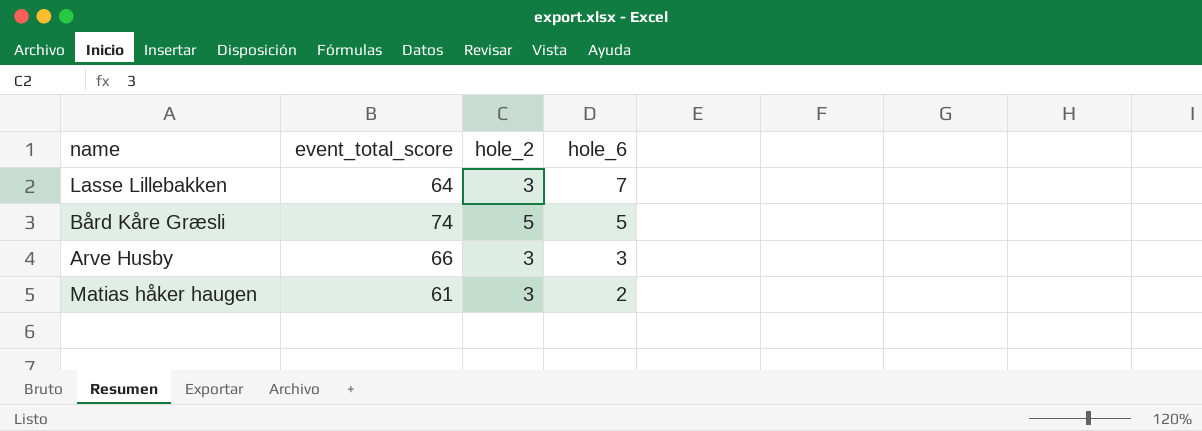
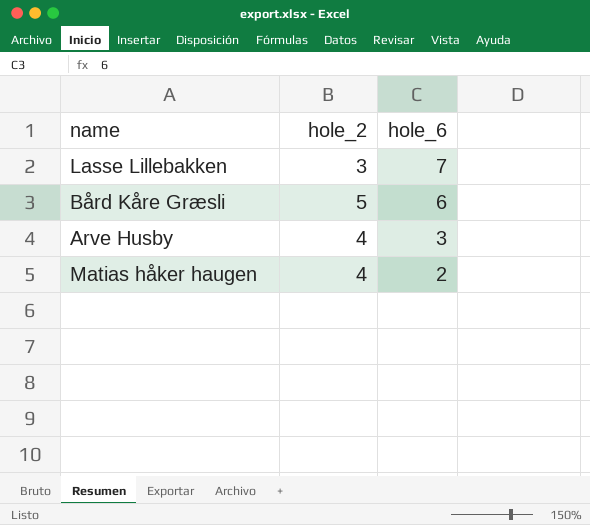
column event_total_score | position: 2 -> none
Bård Kåre Græsli | hole_6: 5 -> 6
Arve Husby | hole_2: 3 -> 4
Matias håker haugen | hole_2: 3 -> 4

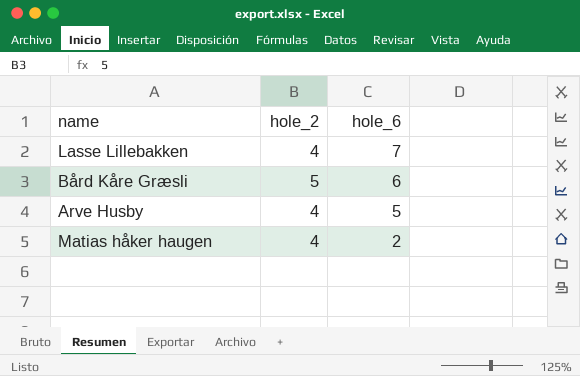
Lasse Lillebakken | hole_2: 3 -> 4
Arve Husby | hole_6: 3 -> 5

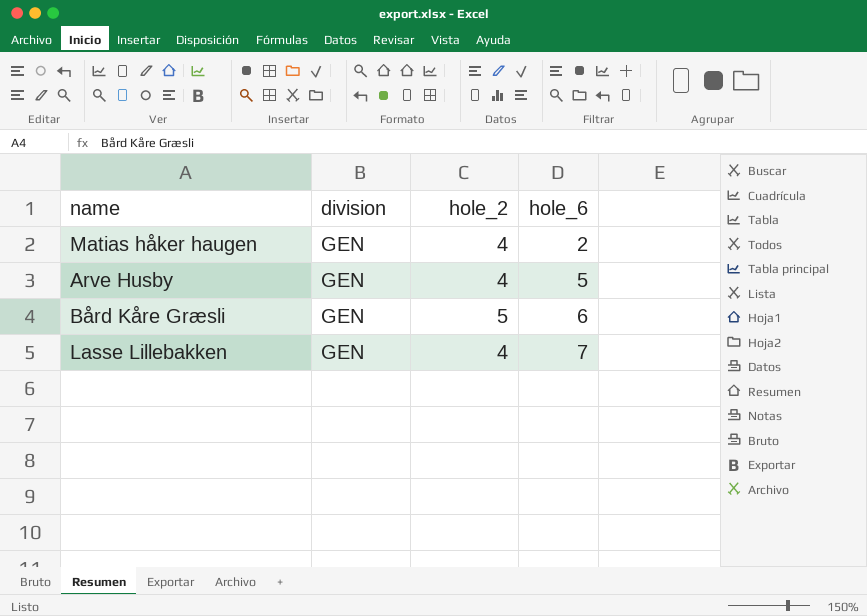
row order: hole_6 descending -> hole_6 ascending
column division | position: none -> 2

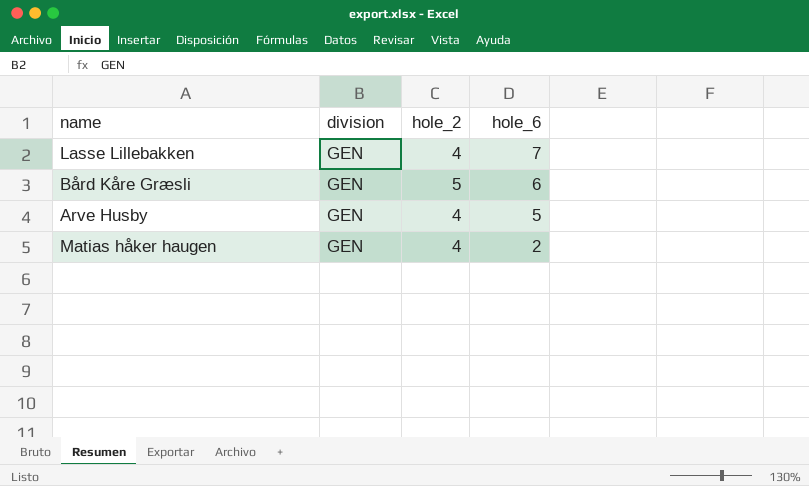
row order: hole_6 ascending -> hole_6 descending

